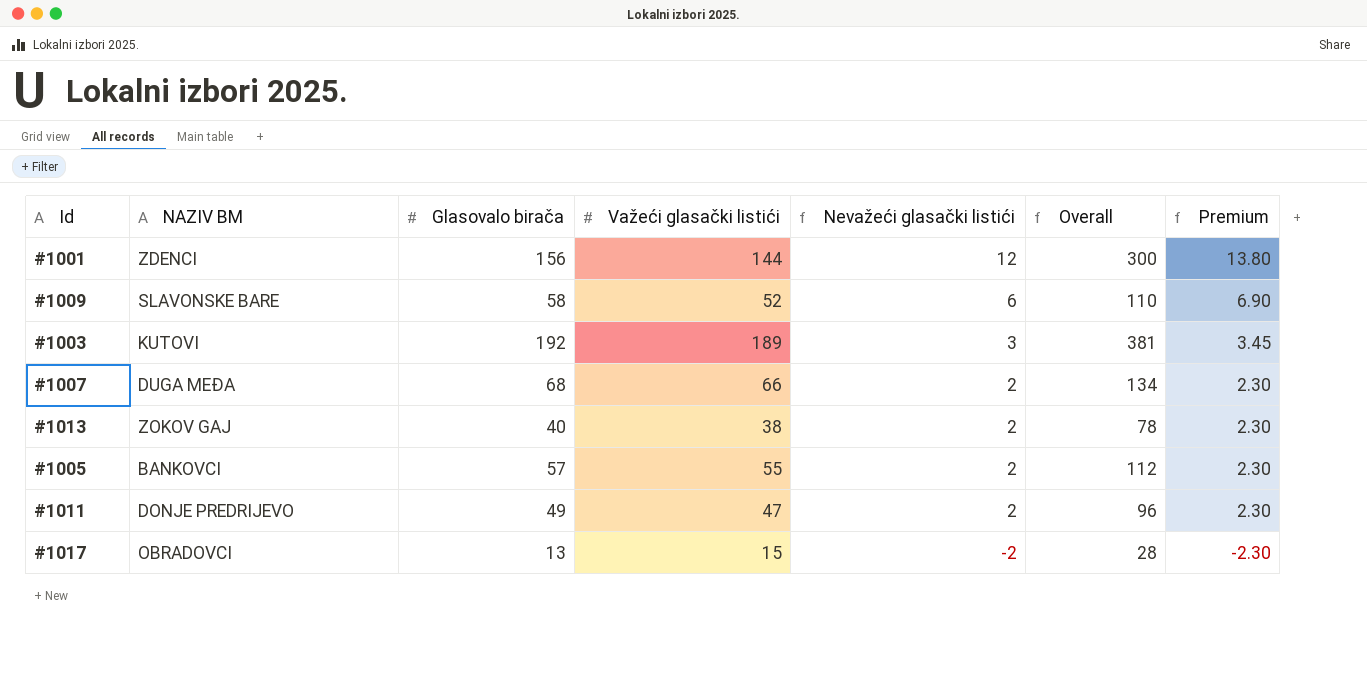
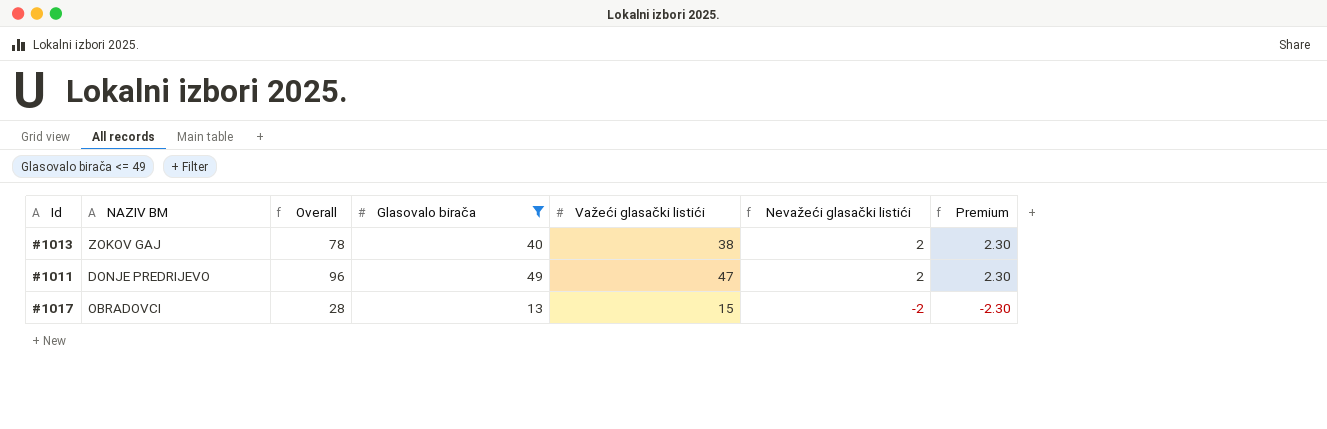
filter: none -> Glasovalo birača <= 49
column Overall | position: 6 -> 3

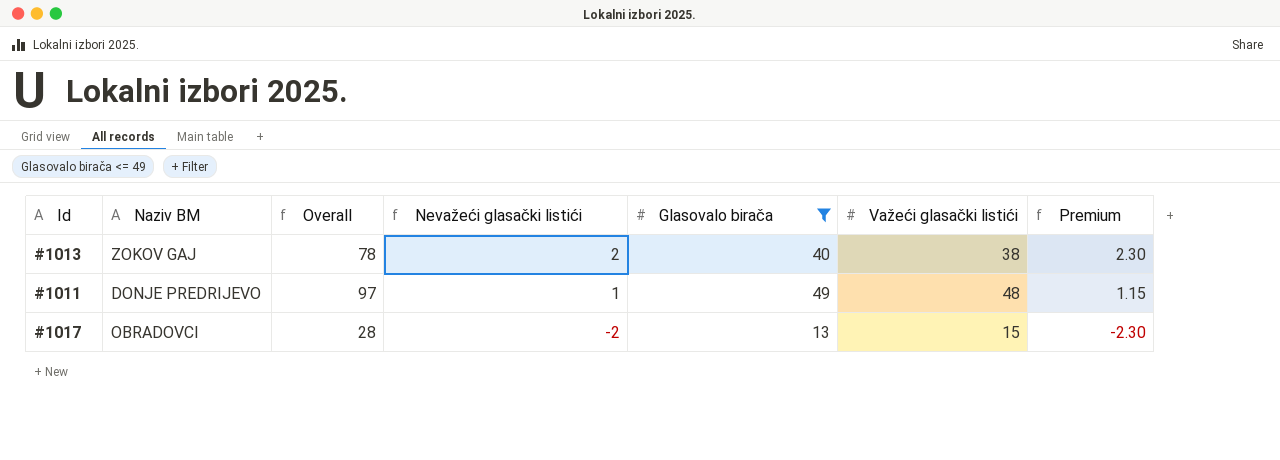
column name: NAZIV BM -> Naziv BM
column Nevažeći glasački listići | position: 6 -> 4
#1011 | Overall: 96 -> 97
#1011 | Nevažeći glasački listići: 2 -> 1
#1011 | Važeći glasački listići: 47 -> 48
#1011 | Premium: 2.30 -> 1.15

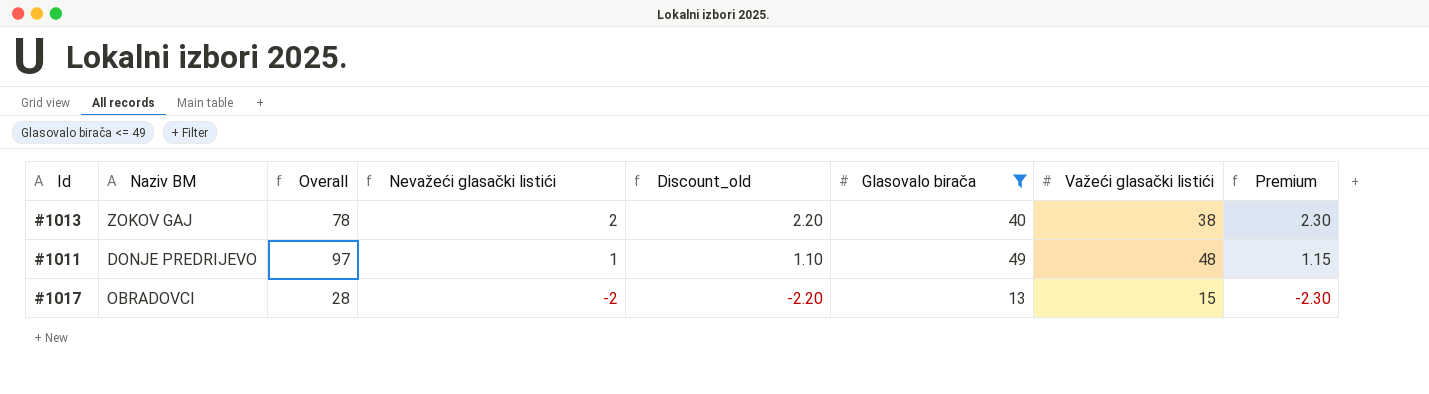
column Discount_old | formula: none -> [Nevažeći glasački listići] * 1.1

